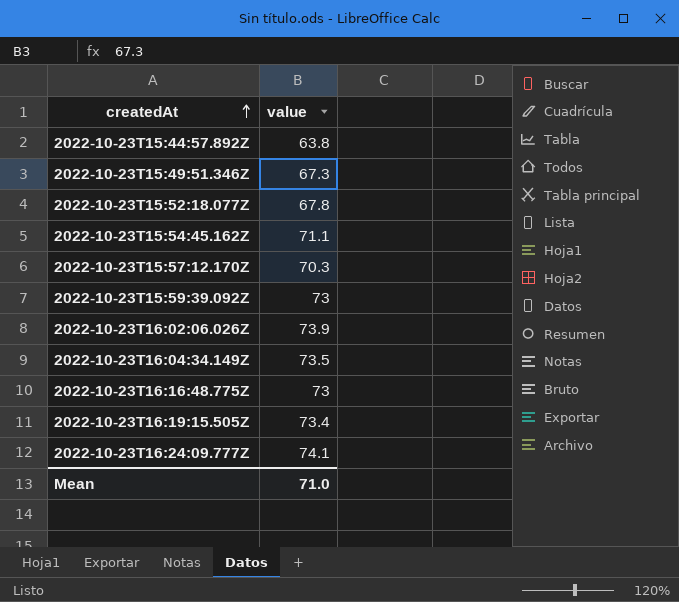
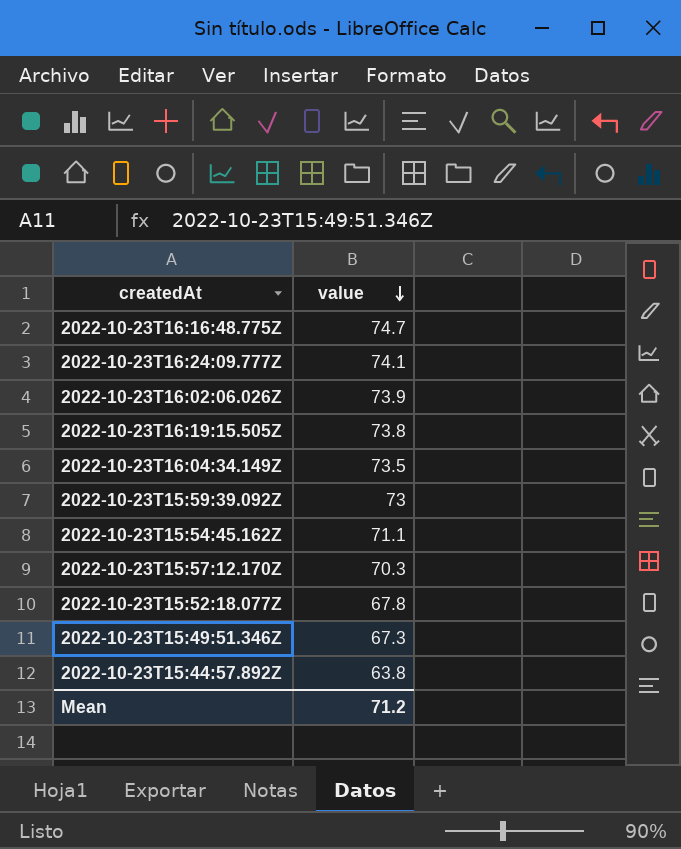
row order: createdAt ascending -> value descending
2022-10-23T16:16:48.775Z | value: 73 -> 74.7
2022-10-23T16:19:15.505Z | value: 73.4 -> 73.8
Mean | value: 71.0 -> 71.2

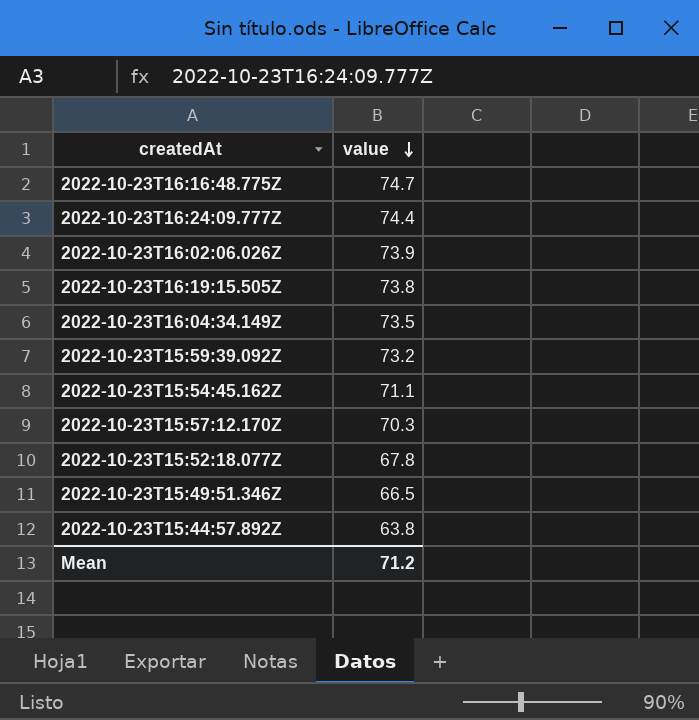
2022-10-23T16:24:09.777Z | value: 74.1 -> 74.4
2022-10-23T15:59:39.092Z | value: 73 -> 73.2
2022-10-23T15:49:51.346Z | value: 67.3 -> 66.5

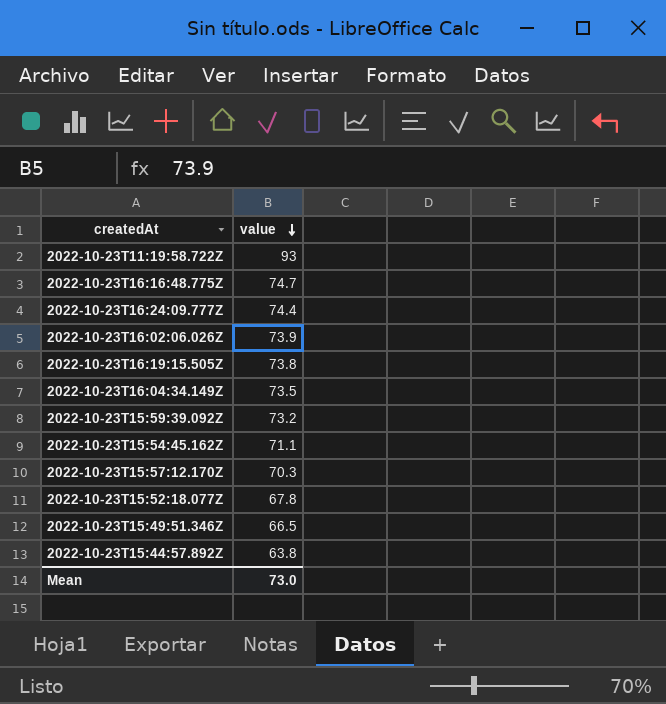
row 2022-10-23T11:19:58.722Z: none -> 93
Mean | value: 71.2 -> 73.0

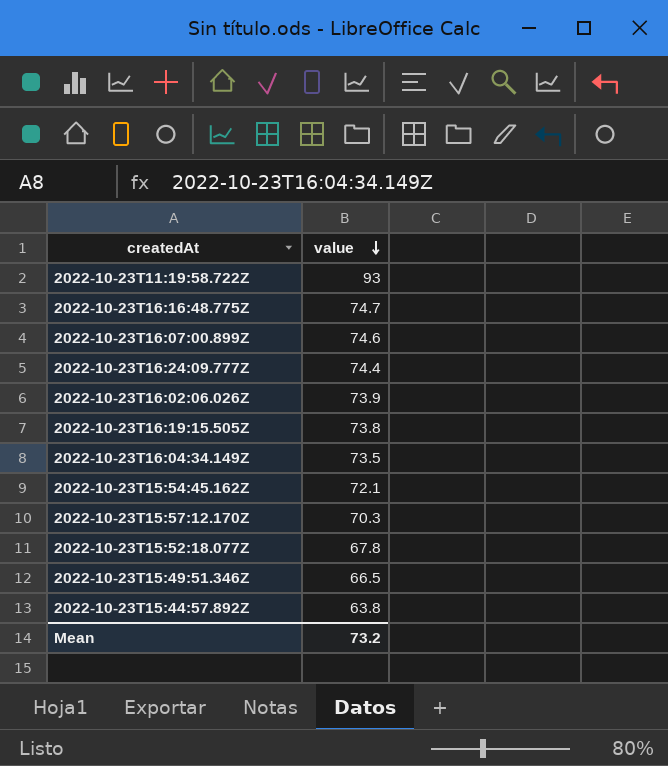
row 2022-10-23T15:59:39.092Z: 73.2 -> none
row 2022-10-23T16:07:00.899Z: none -> 74.6
2022-10-23T15:54:45.162Z | value: 71.1 -> 72.1
Mean | value: 73.0 -> 73.2

